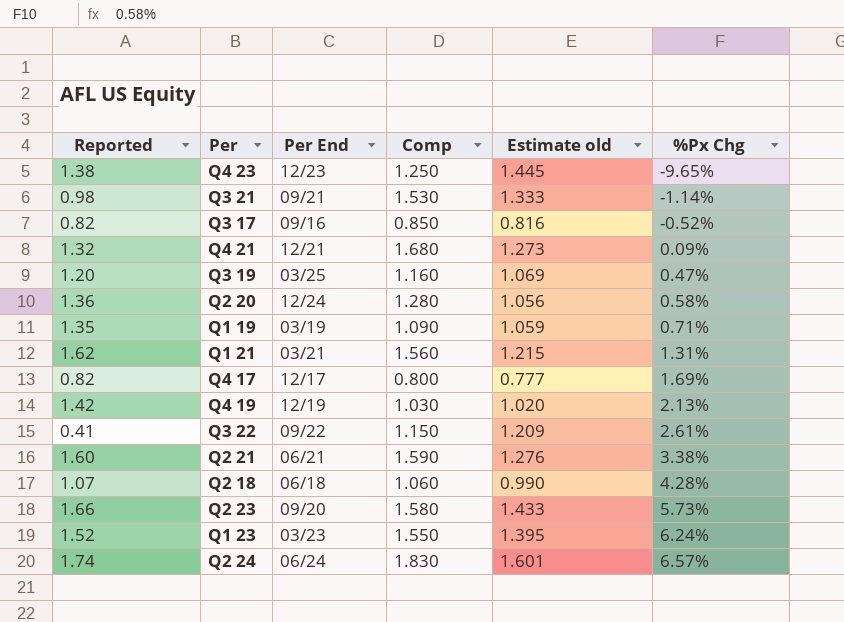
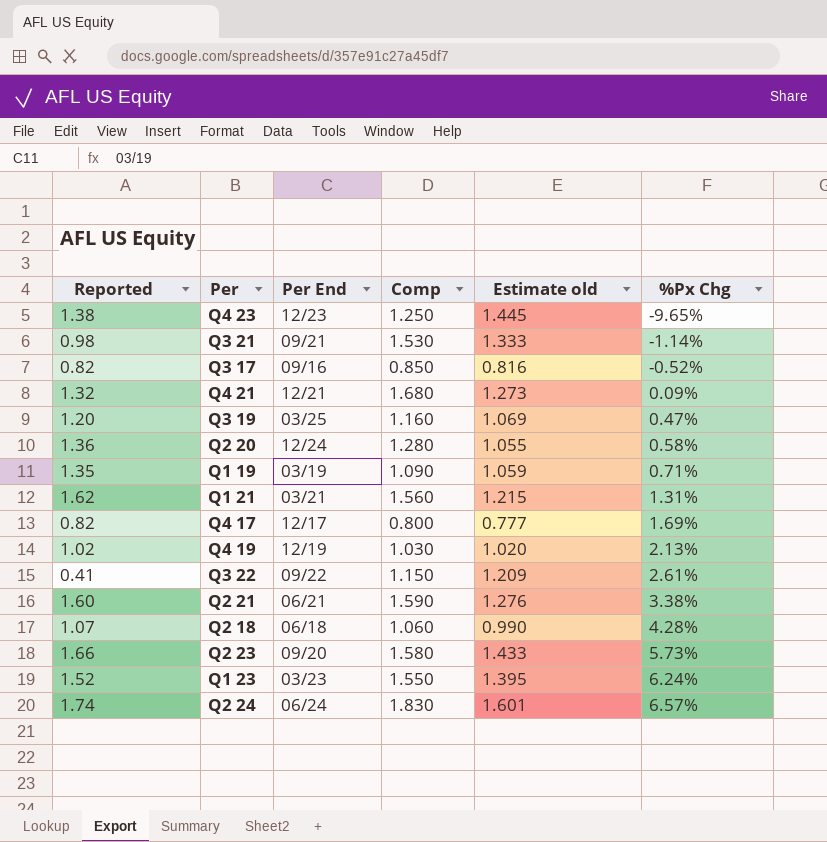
Q2 20 | Estimate old: 1.056 -> 1.055
Q4 19 | Reported: 1.42 -> 1.02

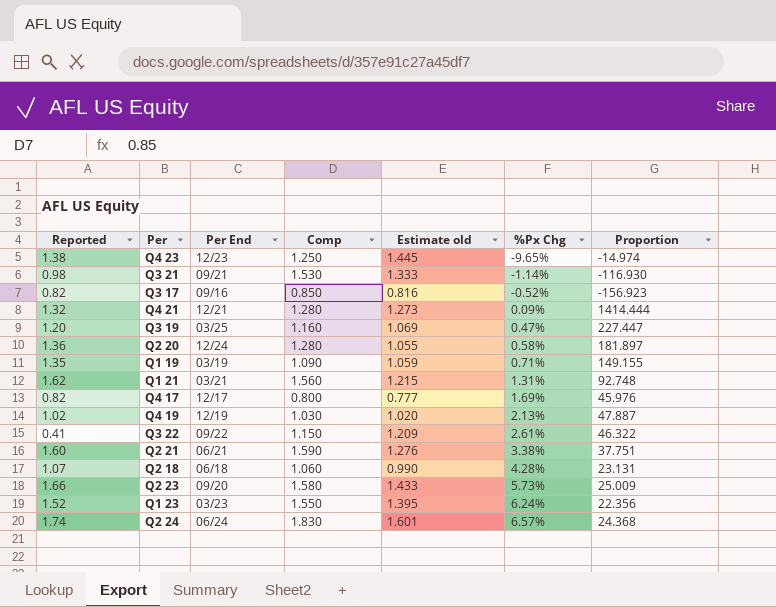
column Proportion | formula: none -> [Estimate old] / [%Px Chg]
Q4 21 | Comp: 1.680 -> 1.280

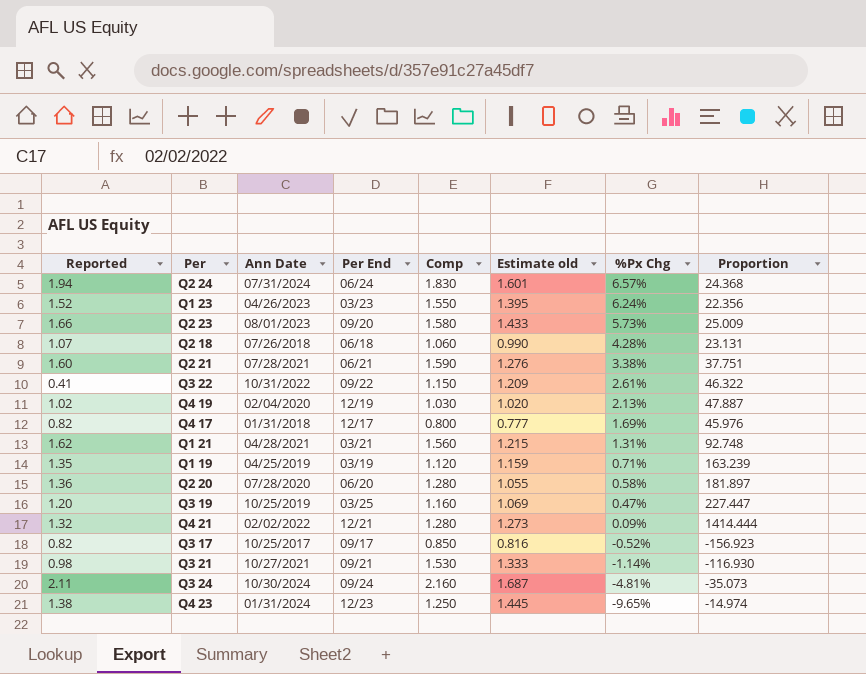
row order: %Px Chg ascending -> %Px Chg descending
column Ann Date | position: none -> 3
Q2 24 | Reported: 1.74 -> 1.94
Q1 19 | Comp: 1.090 -> 1.120
Q1 19 | Estimate old: 1.059 -> 1.159
Q1 19 | Proportion: 149.155 -> 163.239
Q2 20 | Per End: 12/24 -> 06/20
Q3 17 | Per End: 09/16 -> 09/17
row Q3 24: none -> 2.11 | 10/30/2024 | 09/24 | 2.160 | 1.687 | -4.81% | -35.073

